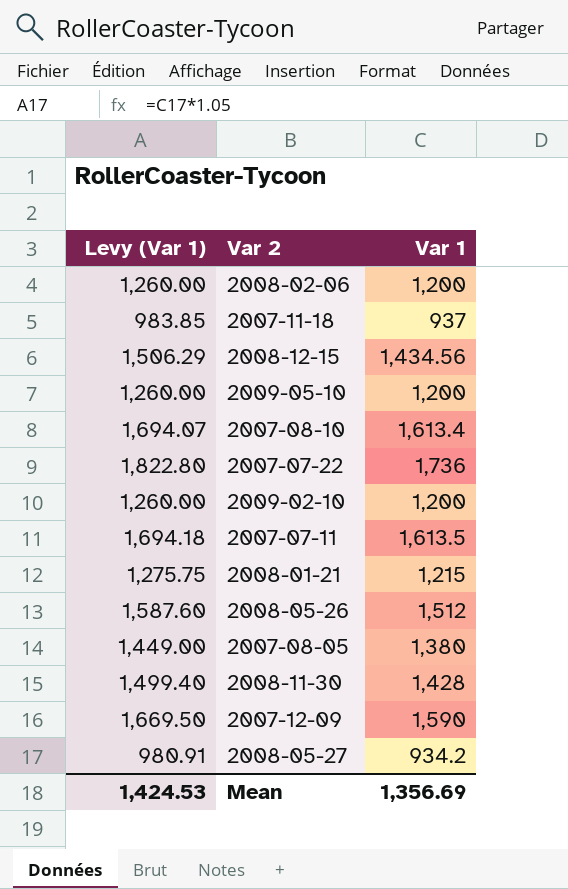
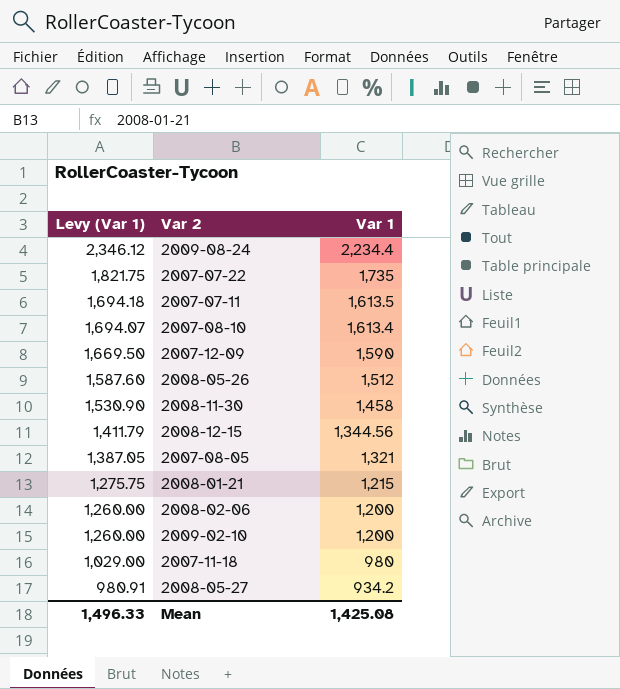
row order: none -> Levy (Var 1) descending
row 2009-05-10: 1,260.00 | 1,200 -> none
row 2009-08-24: none -> 2,346.12 | 2,234.4
2007-07-22 | Levy (Var 1): 1,822.80 -> 1,821.75
2007-07-22 | Var 1: 1,736 -> 1,735
2008-11-30 | Levy (Var 1): 1,499.40 -> 1,530.90
2008-11-30 | Var 1: 1,428 -> 1,458
2008-12-15 | Levy (Var 1): 1,506.29 -> 1,411.79
2008-12-15 | Var 1: 1,434.56 -> 1,344.56
2007-08-05 | Levy (Var 1): 1,449.00 -> 1,387.05
2007-08-05 | Var 1: 1,380 -> 1,321
2007-11-18 | Levy (Var 1): 983.85 -> 1,029.00
2007-11-18 | Var 1: 937 -> 980
Mean | Levy (Var 1): 1,424.53 -> 1,496.33
Mean | Var 1: 1,356.69 -> 1,425.08

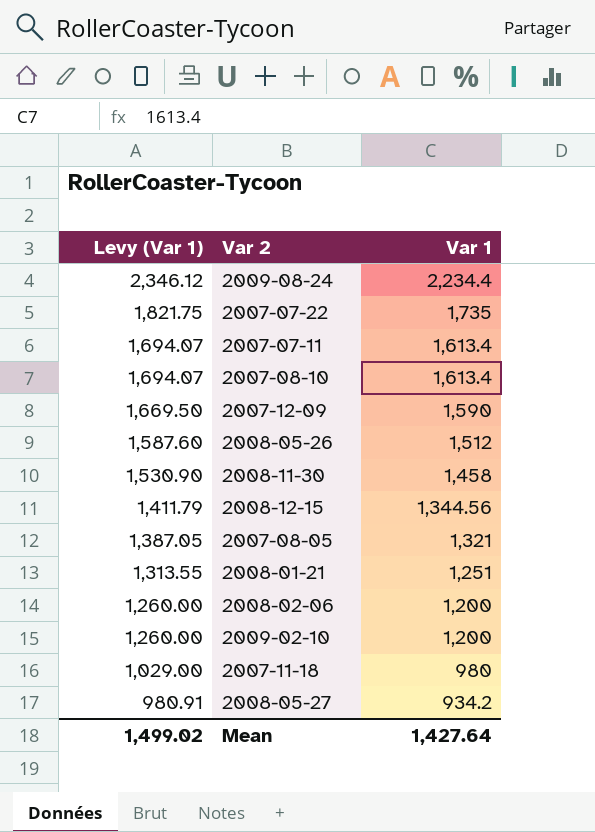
2007-07-11 | Levy (Var 1): 1,694.18 -> 1,694.07
2007-07-11 | Var 1: 1,613.5 -> 1,613.4
2008-01-21 | Levy (Var 1): 1,275.75 -> 1,313.55
2008-01-21 | Var 1: 1,215 -> 1,251
Mean | Levy (Var 1): 1,496.33 -> 1,499.02
Mean | Var 1: 1,425.08 -> 1,427.64

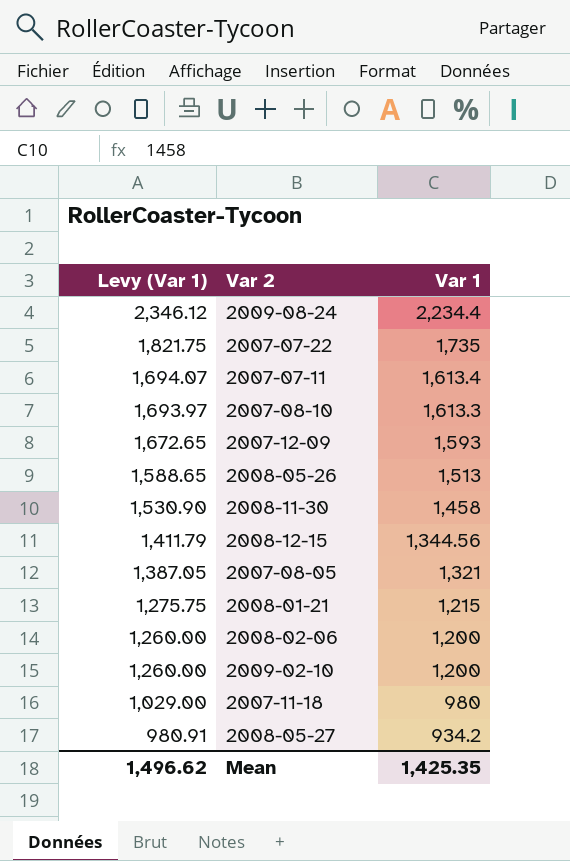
2007-08-10 | Levy (Var 1): 1,694.07 -> 1,693.97
2007-08-10 | Var 1: 1,613.4 -> 1,613.3
2007-12-09 | Levy (Var 1): 1,669.50 -> 1,672.65
2007-12-09 | Var 1: 1,590 -> 1,593
2008-05-26 | Levy (Var 1): 1,587.60 -> 1,588.65
2008-05-26 | Var 1: 1,512 -> 1,513
2008-01-21 | Levy (Var 1): 1,313.55 -> 1,275.75
2008-01-21 | Var 1: 1,251 -> 1,215
Mean | Levy (Var 1): 1,499.02 -> 1,496.62
Mean | Var 1: 1,427.64 -> 1,425.35

